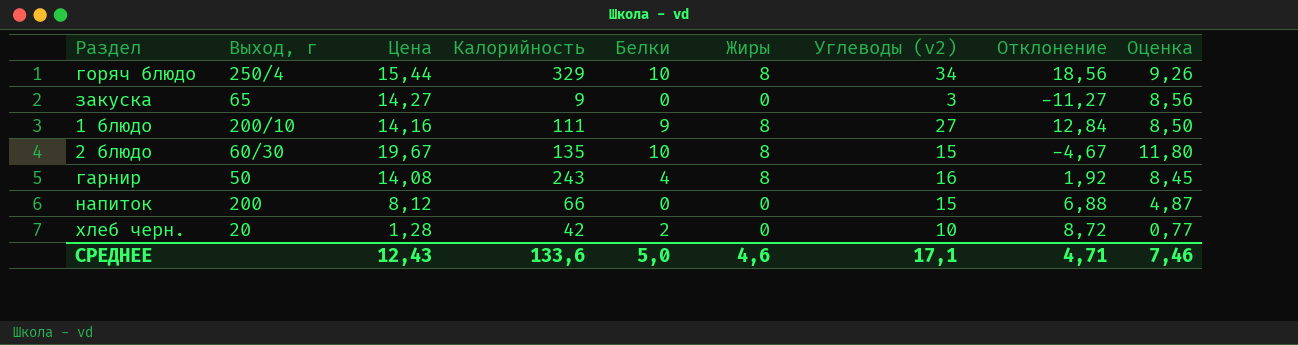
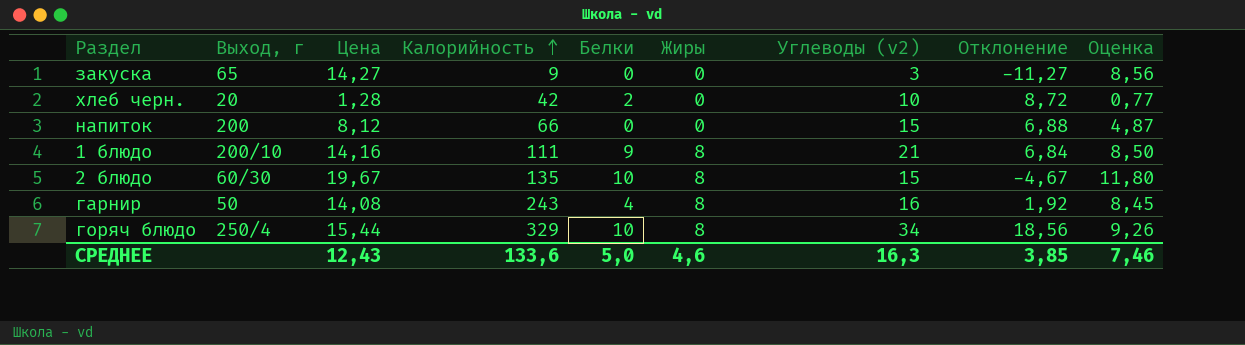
row order: none -> Калорийность ascending
1 блюдо | Углеводы (v2): 27 -> 21
1 блюдо | Отклонение: 12,84 -> 6,84
СРЕДНЕЕ | Углеводы (v2): 17,1 -> 16,3
СРЕДНЕЕ | Отклонение: 4,71 -> 3,85

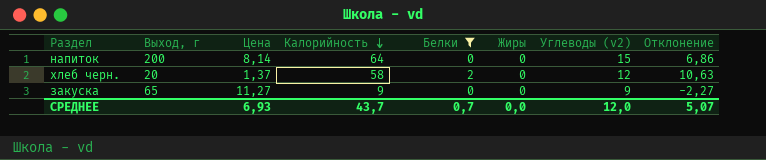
filter: none -> Белки <= 2
row order: Калорийность ascending -> Калорийность descending
column Оценка | formula: [Цена] * 0,6 -> none
напиток | Цена: 8,12 -> 8,14
напиток | Калорийность: 66 -> 64
напиток | Отклонение: 6,88 -> 6,86
хлеб черн. | Цена: 1,28 -> 1,37
хлеб черн. | Калорийность: 42 -> 58
хлеб черн. | Углеводы (v2): 10 -> 12
хлеб черн. | Отклонение: 8,72 -> 10,63
закуска | Цена: 14,27 -> 11,27
закуска | Углеводы (v2): 3 -> 9
закуска | Отклонение: -11,27 -> -2,27
СРЕДНЕЕ | Цена: 12,43 -> 6,93
СРЕДНЕЕ | Калорийность: 133,6 -> 43,7
СРЕДНЕЕ | Белки: 5,0 -> 0,7
СРЕДНЕЕ | Жиры: 4,6 -> 0,0
СРЕДНЕЕ | Углеводы (v2): 16,3 -> 12,0
СРЕДНЕЕ | Отклонение: 3,85 -> 5,07

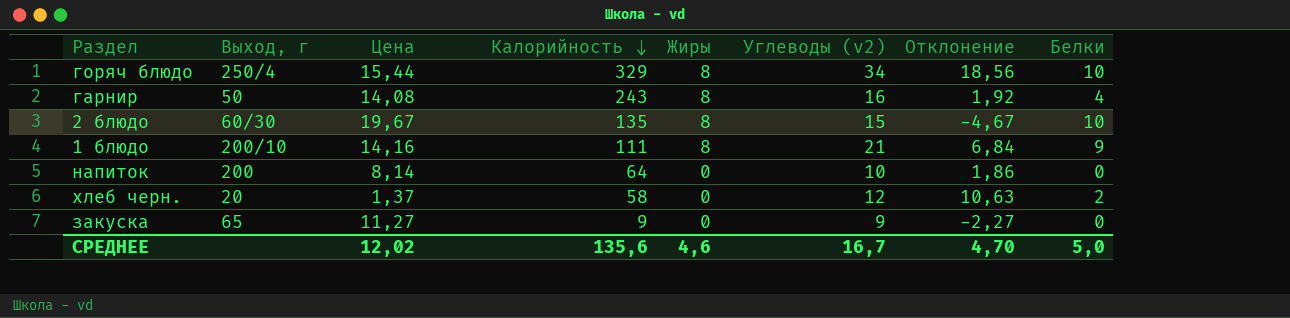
filter: Белки <= 2 -> none
column Белки | position: 5 -> 8
напиток | Углеводы (v2): 15 -> 10
напиток | Отклонение: 6,86 -> 1,86
СРЕДНЕЕ | Цена: 6,93 -> 12,02
СРЕДНЕЕ | Калорийность: 43,7 -> 135,6
СРЕДНЕЕ | Жиры: 0,0 -> 4,6
СРЕДНЕЕ | Углеводы (v2): 12,0 -> 16,7
СРЕДНЕЕ | Отклонение: 5,07 -> 4,70
СРЕДНЕЕ | Белки: 0,7 -> 5,0

